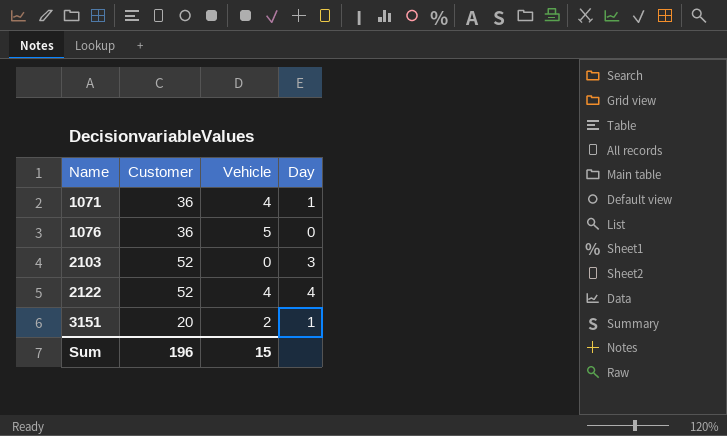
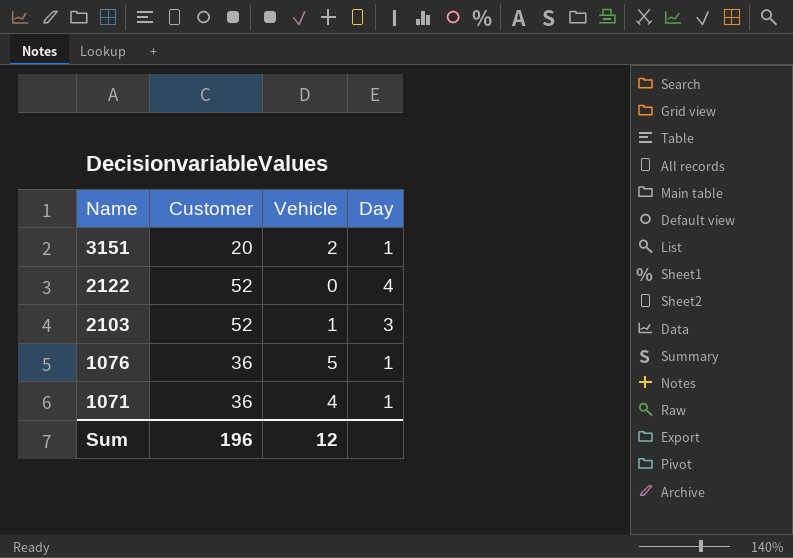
row order: Name ascending -> Name descending
2122 | Vehicle: 4 -> 0
2103 | Vehicle: 0 -> 1
1076 | Day: 0 -> 1
Sum | Vehicle: 15 -> 12

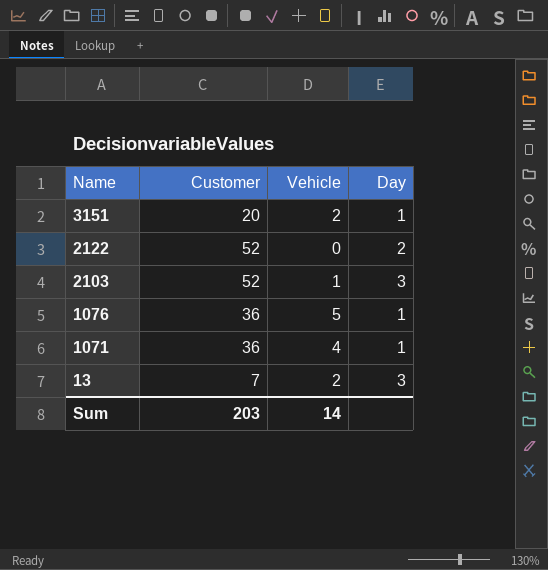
2122 | Day: 4 -> 2
row 13: none -> 7 | 2 | 3
Sum | Customer: 196 -> 203
Sum | Vehicle: 12 -> 14

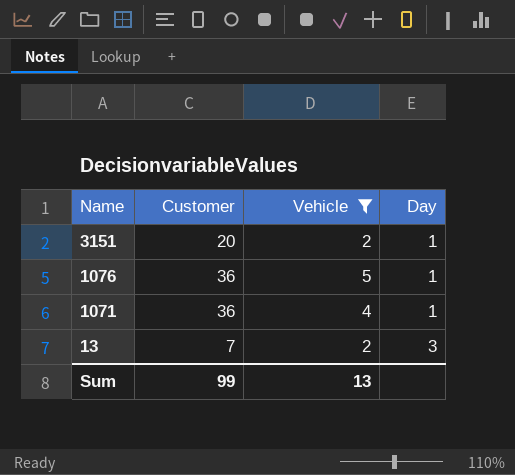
filter: none -> Vehicle >= 2
Sum | Customer: 203 -> 99
Sum | Vehicle: 14 -> 13

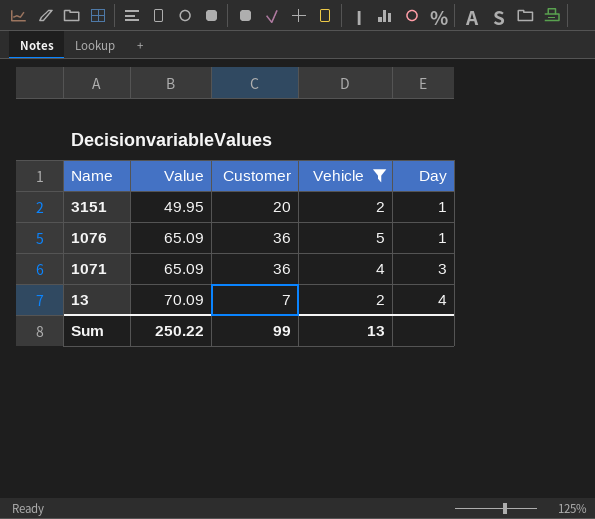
column Value | position: none -> 2
1071 | Day: 1 -> 3
13 | Day: 3 -> 4

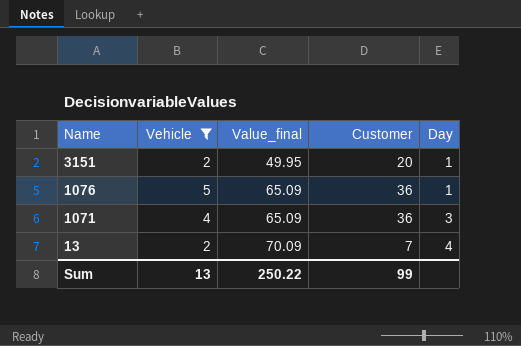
column Vehicle | position: 4 -> 2
column name: Value -> Value_final

